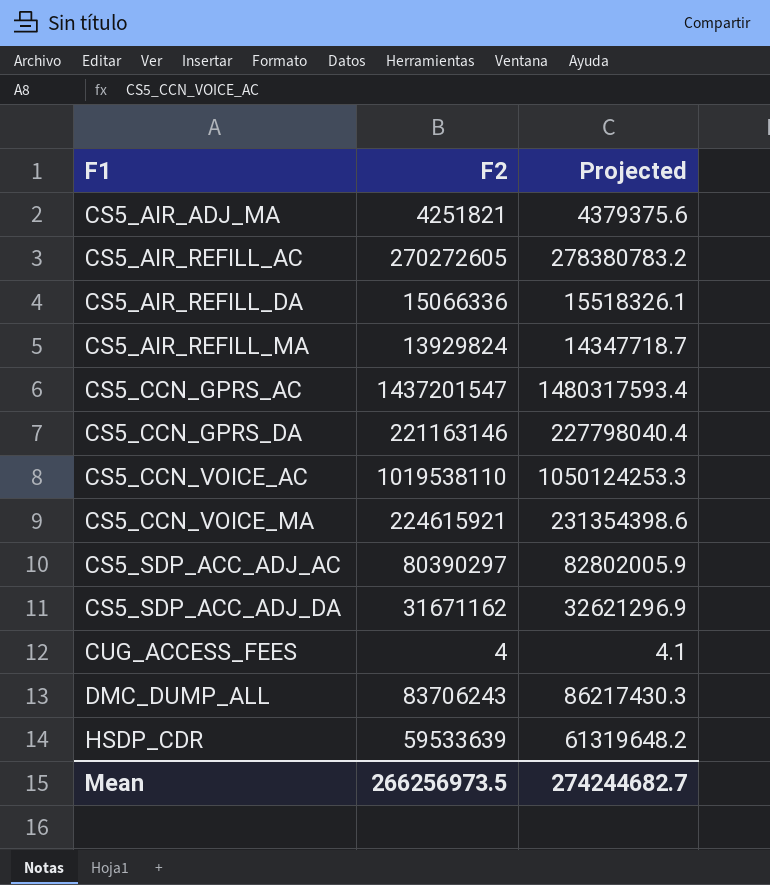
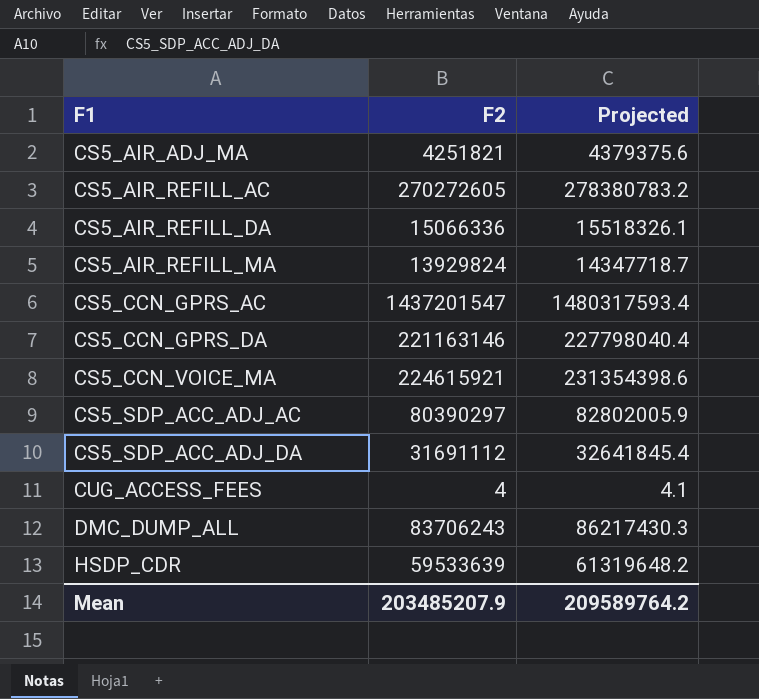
row CS5_CCN_VOICE_AC: 1019538110 | 1050124253.3 -> none
CS5_SDP_ACC_ADJ_DA | F2: 31671162 -> 31691112
CS5_SDP_ACC_ADJ_DA | Projected: 32621296.9 -> 32641845.4
Mean | F2: 266256973.5 -> 203485207.9
Mean | Projected: 274244682.7 -> 209589764.2

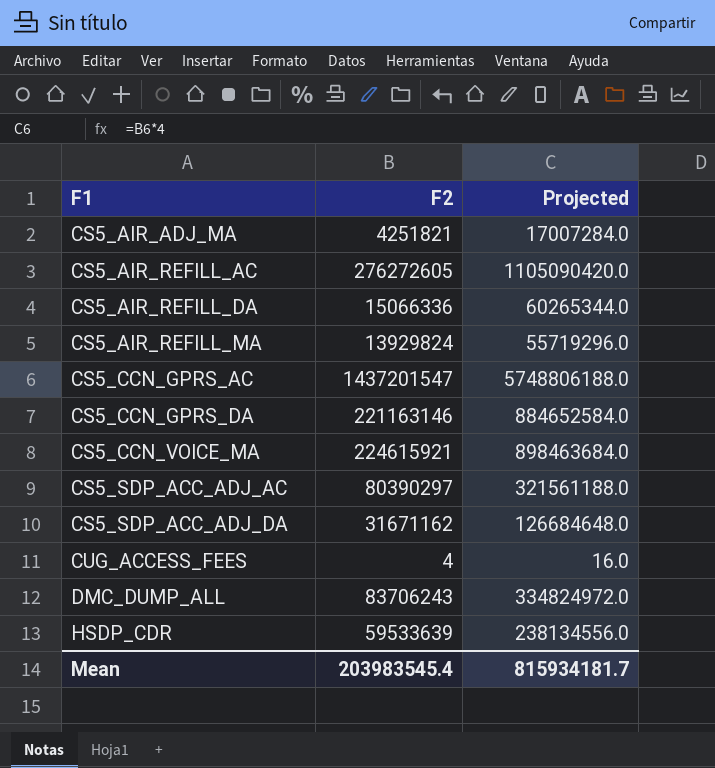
column Projected | formula: [F2] * 1.03 -> [F2] * 4
CS5_AIR_REFILL_AC | F2: 270272605 -> 276272605
CS5_SDP_ACC_ADJ_DA | F2: 31691112 -> 31671162
Mean | F2: 203485207.9 -> 203983545.4
Mean | Projected: 209589764.2 -> 815934181.7

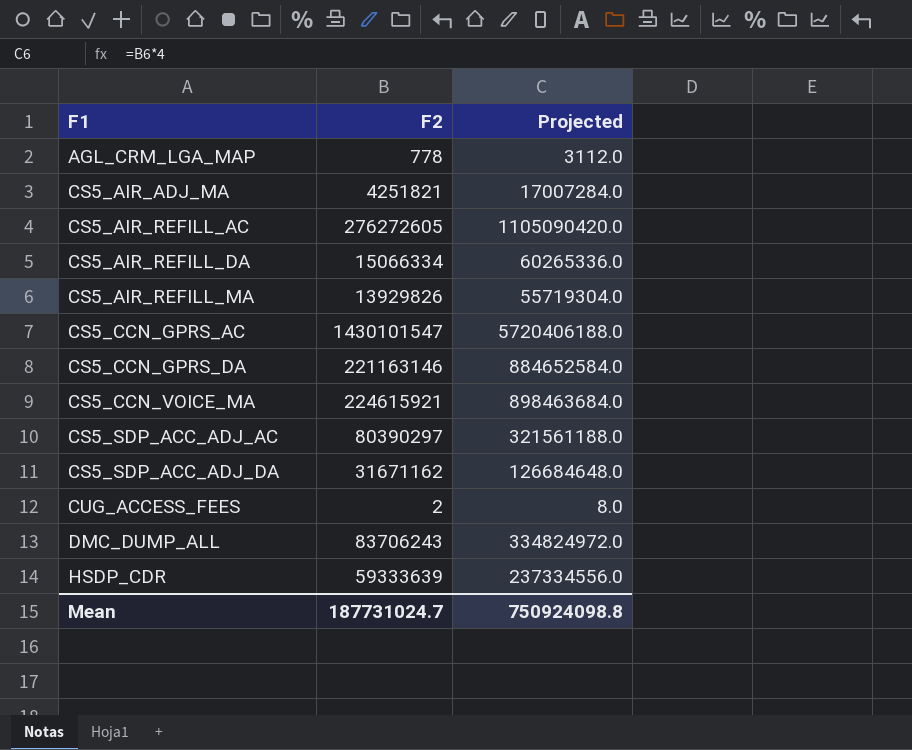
row AGL_CRM_LGA_MAP: none -> 778 | 3112.0
CS5_AIR_REFILL_DA | F2: 15066336 -> 15066334
CS5_AIR_REFILL_DA | Projected: 60265344.0 -> 60265336.0
CS5_AIR_REFILL_MA | F2: 13929824 -> 13929826
CS5_AIR_REFILL_MA | Projected: 55719296.0 -> 55719304.0
CS5_CCN_GPRS_AC | F2: 1437201547 -> 1430101547
CS5_CCN_GPRS_AC | Projected: 5748806188.0 -> 5720406188.0
CUG_ACCESS_FEES | F2: 4 -> 2
CUG_ACCESS_FEES | Projected: 16.0 -> 8.0
HSDP_CDR | F2: 59533639 -> 59333639
HSDP_CDR | Projected: 238134556.0 -> 237334556.0
Mean | F2: 203983545.4 -> 187731024.7
Mean | Projected: 815934181.7 -> 750924098.8

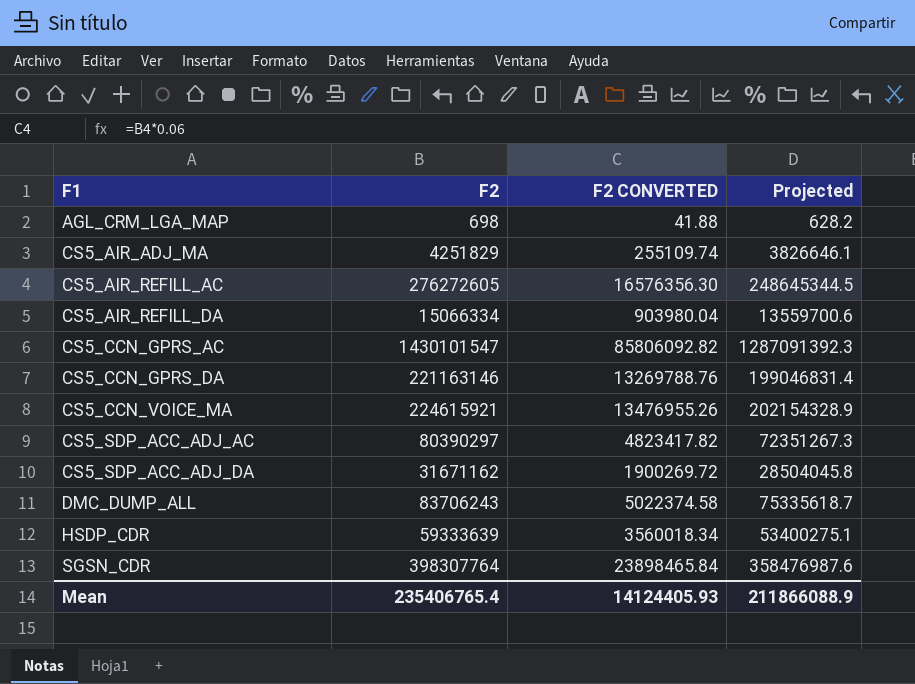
column F2 CONVERTED | formula: none -> [F2] * 0.06
column Projected | formula: [F2] * 4 -> [F2] * 0.9
row CS5_AIR_REFILL_MA: 13929826 | 55719304.0 -> none
row CUG_ACCESS_FEES: 2 | 8.0 -> none
AGL_CRM_LGA_MAP | F2: 778 -> 698
CS5_AIR_ADJ_MA | F2: 4251821 -> 4251829
row SGSN_CDR: none -> 398307764 | 23898465.84 | 358476987.6
Mean | F2: 187731024.7 -> 235406765.4
Mean | Projected: 750924098.8 -> 211866088.9

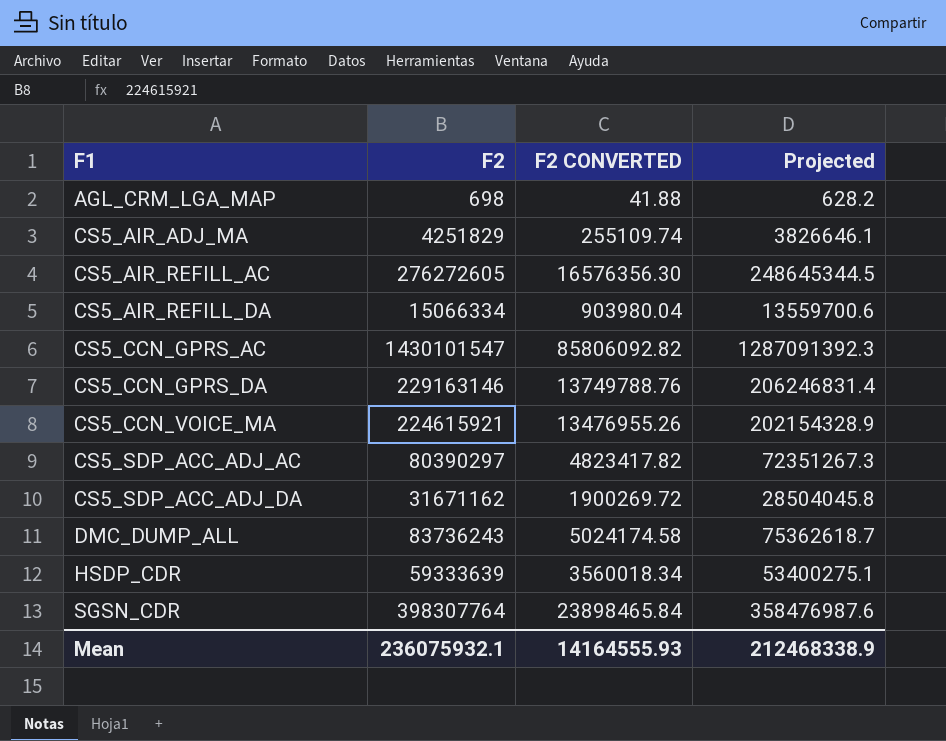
CS5_CCN_GPRS_DA | F2: 221163146 -> 229163146
CS5_CCN_GPRS_DA | F2 CONVERTED: 13269788.76 -> 13749788.76
CS5_CCN_GPRS_DA | Projected: 199046831.4 -> 206246831.4
DMC_DUMP_ALL | F2: 83706243 -> 83736243
DMC_DUMP_ALL | F2 CONVERTED: 5022374.58 -> 5024174.58
DMC_DUMP_ALL | Projected: 75335618.7 -> 75362618.7
Mean | F2: 235406765.4 -> 236075932.1
Mean | F2 CONVERTED: 14124405.93 -> 14164555.93
Mean | Projected: 211866088.9 -> 212468338.9

